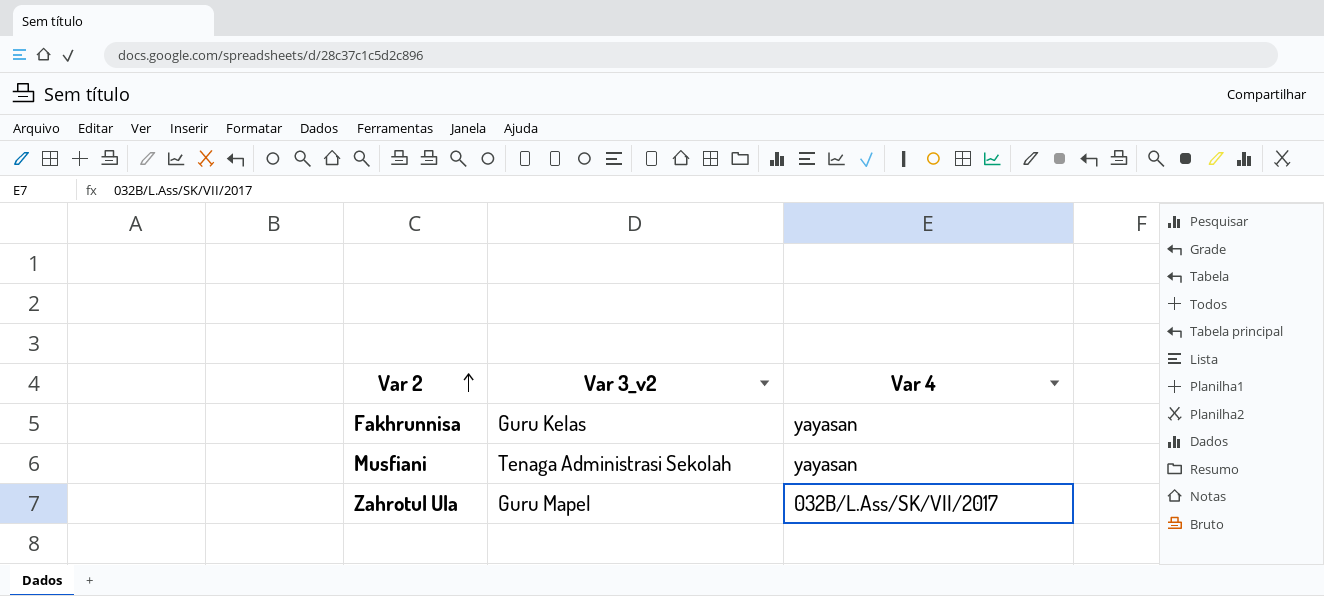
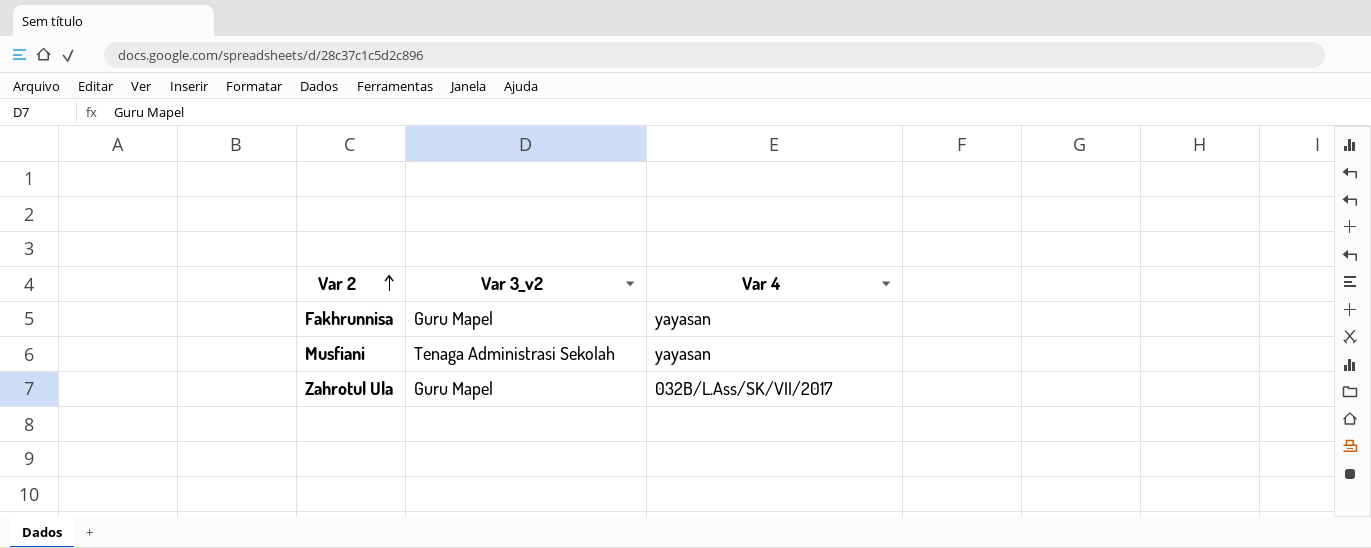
Fakhrunnisa | Var 3_v2: Guru Kelas -> Guru Mapel

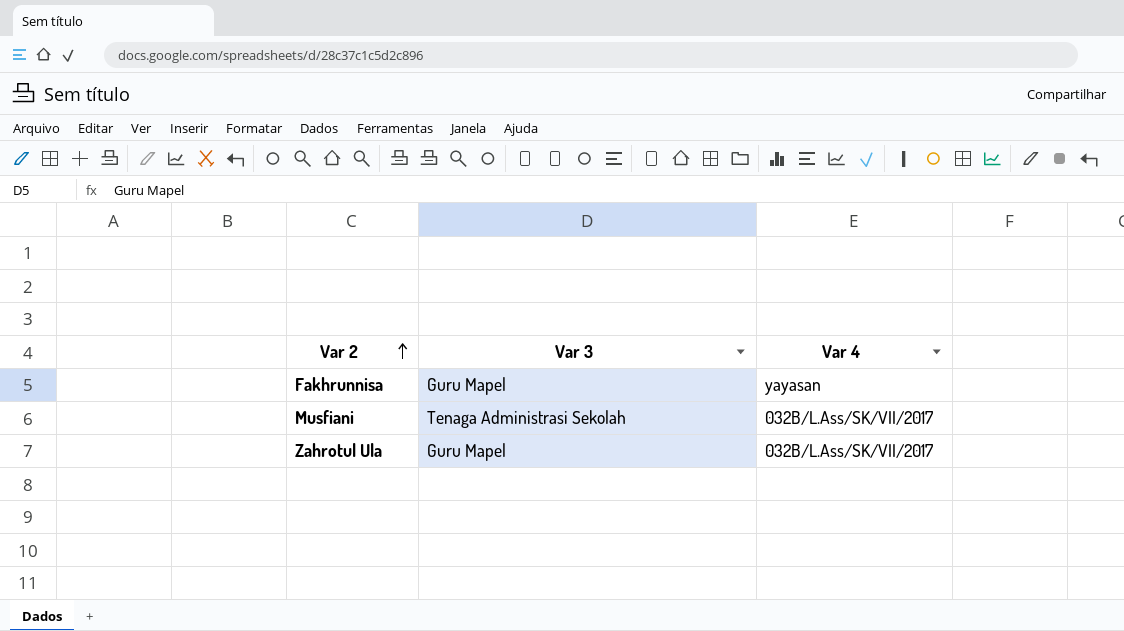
column name: Var 3_v2 -> Var 3
Musfiani | Var 4: yayasan -> 032B/L.Ass/SK/VII/2017

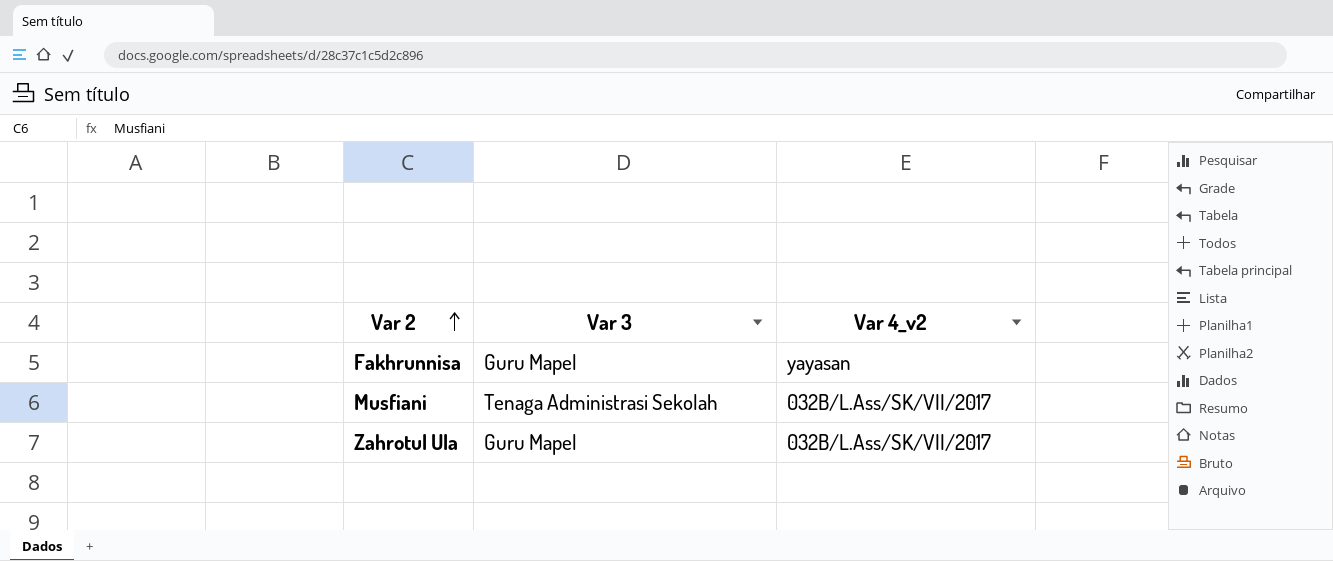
column name: Var 4 -> Var 4_v2

